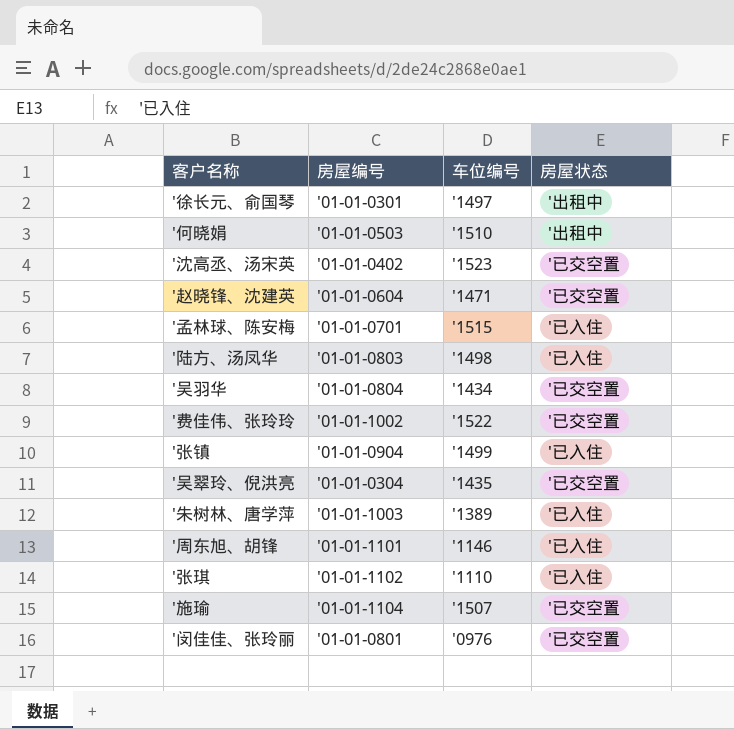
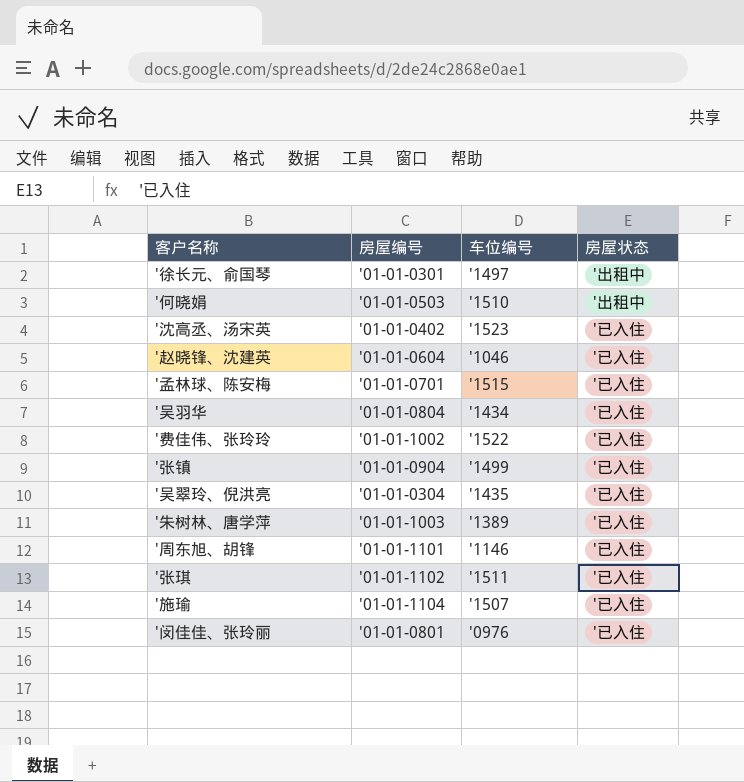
row '陆方、汤凤华: '01-01-0803 | '1498 | '已入住 -> none
'沈高丞、汤宋英 | 房屋状态: '已交空置 -> '已入住
'赵晓锋、沈建英 | 车位编号: '1471 -> '1046
'赵晓锋、沈建英 | 房屋状态: '已交空置 -> '已入住
'吴羽华 | 房屋状态: '已交空置 -> '已入住
'费佳伟、张玲玲 | 房屋状态: '已交空置 -> '已入住
'吴翠玲、倪洪亮 | 房屋状态: '已交空置 -> '已入住
'张琪 | 车位编号: '1110 -> '1511
'施瑜 | 房屋状态: '已交空置 -> '已入住
'闵佳佳、张玲丽 | 房屋状态: '已交空置 -> '已入住

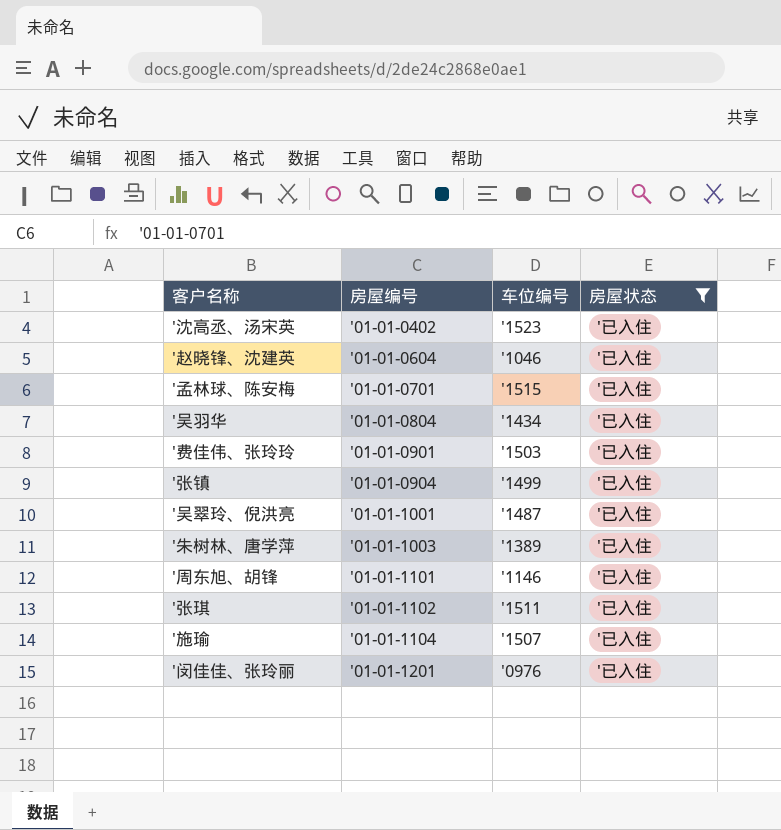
filter: none -> 房屋状态 = '已入住
'费佳伟、张玲玲 | 房屋编号: '01-01-1002 -> '01-01-0901
'费佳伟、张玲玲 | 车位编号: '1522 -> '1503
'吴翠玲、倪洪亮 | 房屋编号: '01-01-0304 -> '01-01-1001
'吴翠玲、倪洪亮 | 车位编号: '1435 -> '1487
'闵佳佳、张玲丽 | 房屋编号: '01-01-0801 -> '01-01-1201

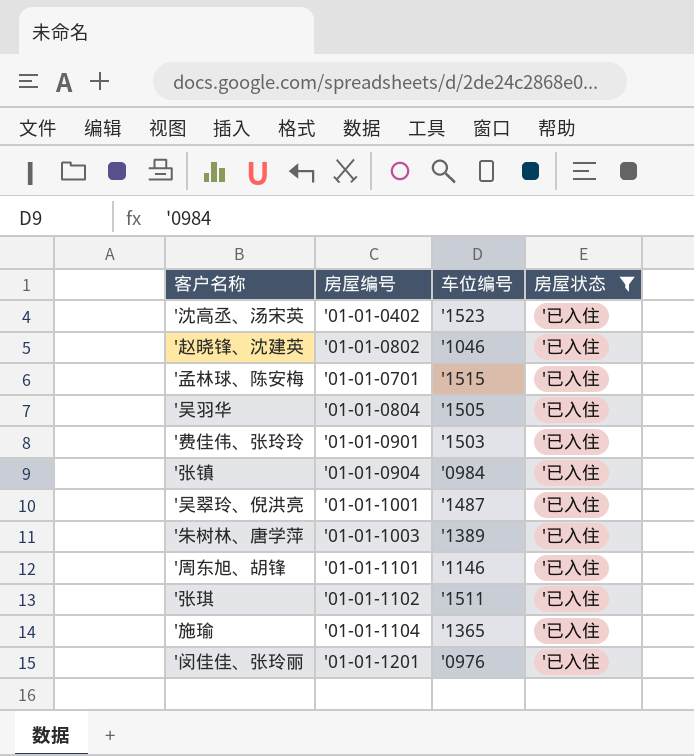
'赵晓锋、沈建英 | 房屋编号: '01-01-0604 -> '01-01-0802
'吴羽华 | 车位编号: '1434 -> '1505
'张镇 | 车位编号: '1499 -> '0984
'施瑜 | 车位编号: '1507 -> '1365

